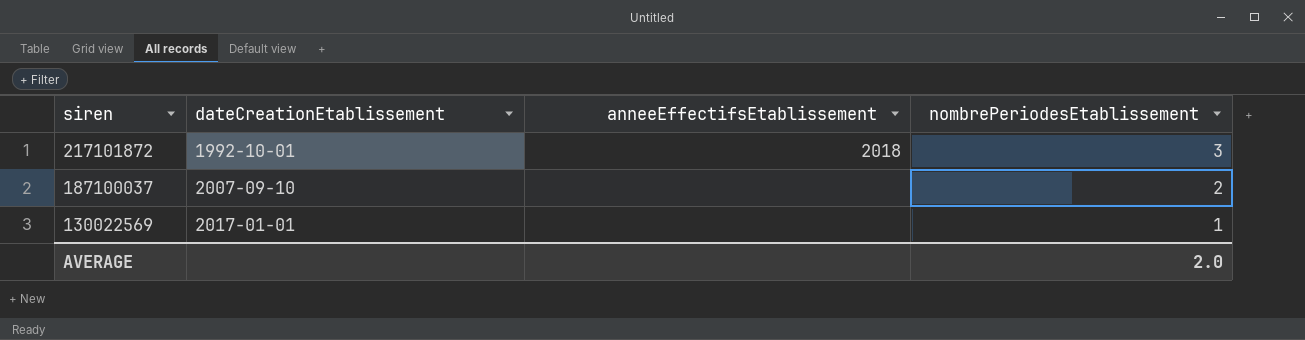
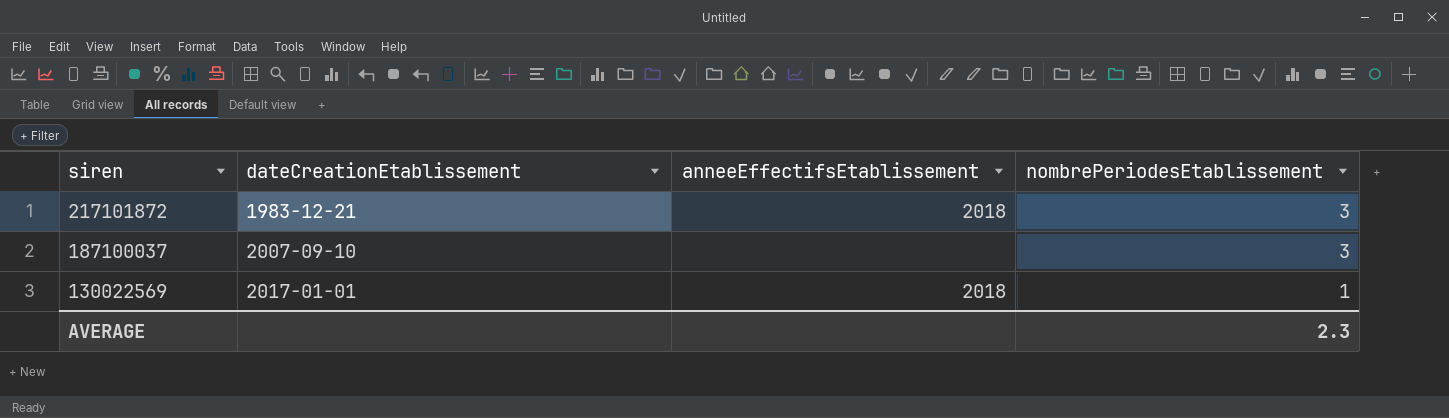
217101872 | dateCreationEtablissement: 1992-10-01 -> 1983-12-21
187100037 | nombrePeriodesEtablissement: 2 -> 3
130022569 | anneeEffectifsEtablissement: none -> 2018
AVERAGE | nombrePeriodesEtablissement: 2.0 -> 2.3

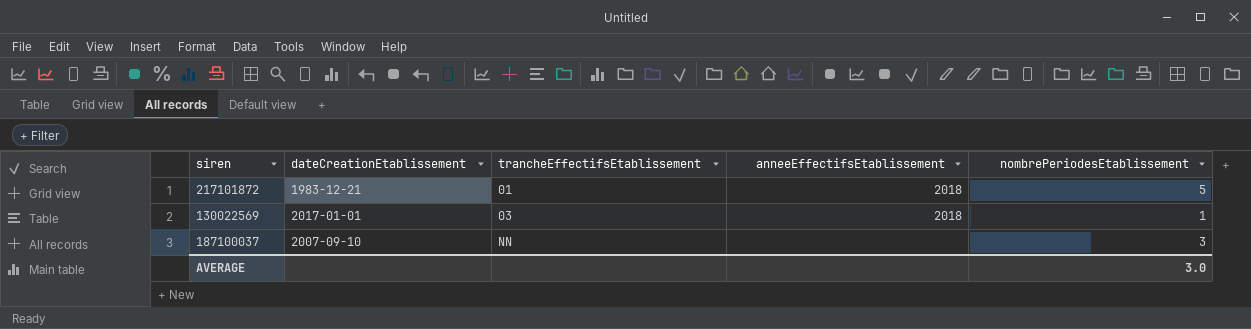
row order: siren descending -> trancheEffectifsEtablissement ascending
column trancheEffectifsEtablissement | position: none -> 3
217101872 | nombrePeriodesEtablissement: 3 -> 5
AVERAGE | nombrePeriodesEtablissement: 2.3 -> 3.0

